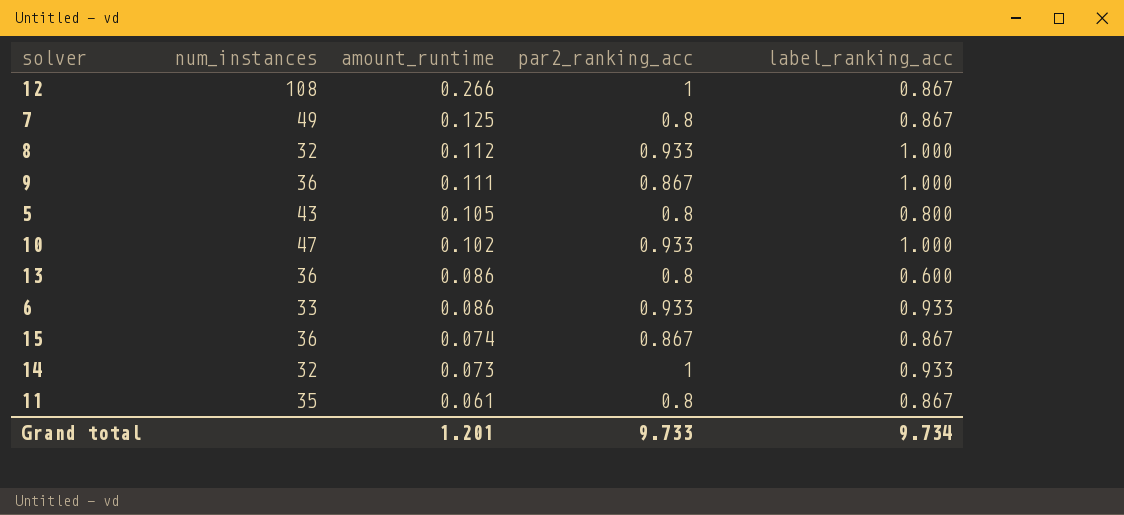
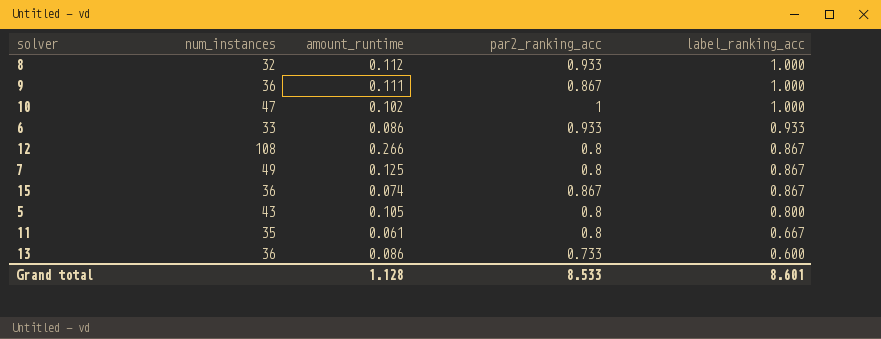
row order: amount_runtime descending -> label_ranking_acc descending
row 14: 32 | 0.073 | 1 | 0.933 -> none
10 | par2_ranking_acc: 0.933 -> 1
12 | par2_ranking_acc: 1 -> 0.8
11 | label_ranking_acc: 0.867 -> 0.667
13 | par2_ranking_acc: 0.8 -> 0.733
Grand total | amount_runtime: 1.201 -> 1.128
Grand total | par2_ranking_acc: 9.733 -> 8.533
Grand total | label_ranking_acc: 9.734 -> 8.601

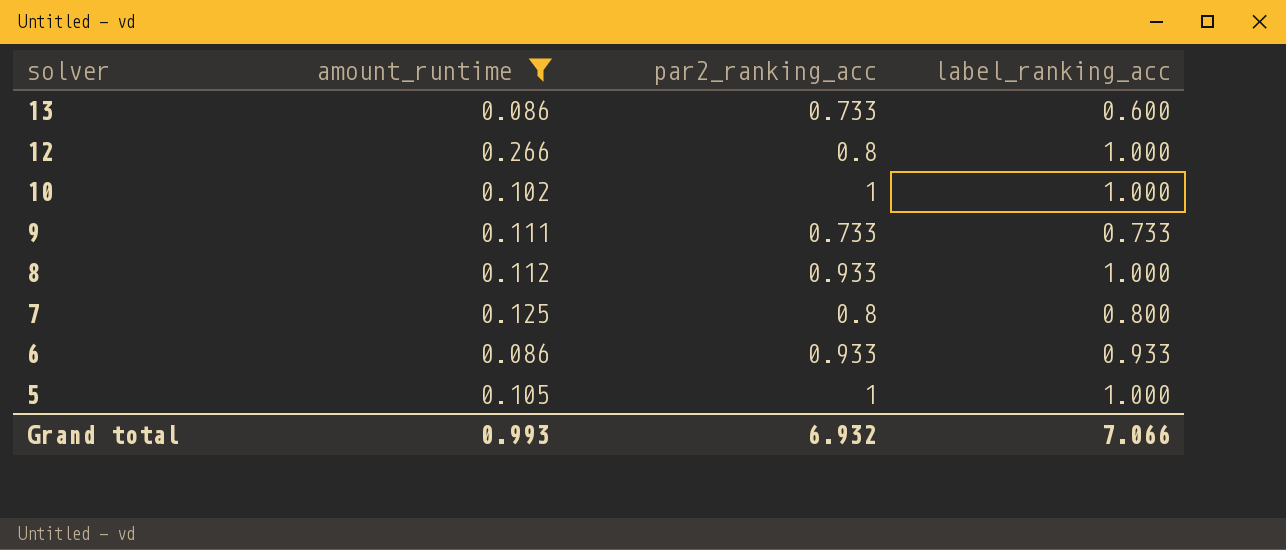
filter: none -> amount_runtime >= 0.086
row order: label_ranking_acc descending -> solver descending
column num_instances | position: 2 -> none
12 | label_ranking_acc: 0.867 -> 1.000
9 | par2_ranking_acc: 0.867 -> 0.733
9 | label_ranking_acc: 1.000 -> 0.733
7 | label_ranking_acc: 0.867 -> 0.800
5 | par2_ranking_acc: 0.8 -> 1
5 | label_ranking_acc: 0.800 -> 1.000
Grand total | amount_runtime: 1.128 -> 0.993
Grand total | par2_ranking_acc: 8.533 -> 6.932
Grand total | label_ranking_acc: 8.601 -> 7.066

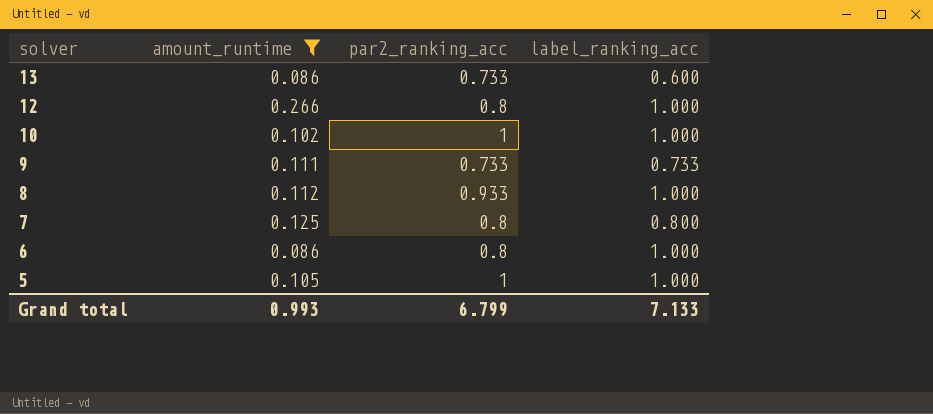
6 | par2_ranking_acc: 0.933 -> 0.8
6 | label_ranking_acc: 0.933 -> 1.000
Grand total | par2_ranking_acc: 6.932 -> 6.799
Grand total | label_ranking_acc: 7.066 -> 7.133

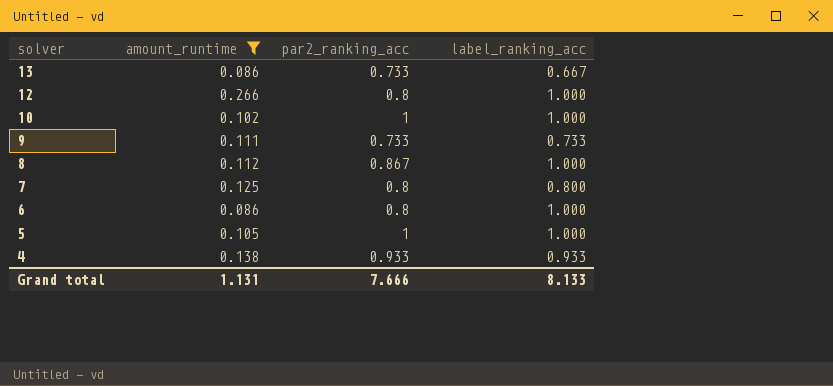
13 | label_ranking_acc: 0.600 -> 0.667
8 | par2_ranking_acc: 0.933 -> 0.867
row 4: none -> 0.138 | 0.933 | 0.933
Grand total | amount_runtime: 0.993 -> 1.131
Grand total | par2_ranking_acc: 6.799 -> 7.666
Grand total | label_ranking_acc: 7.133 -> 8.133

